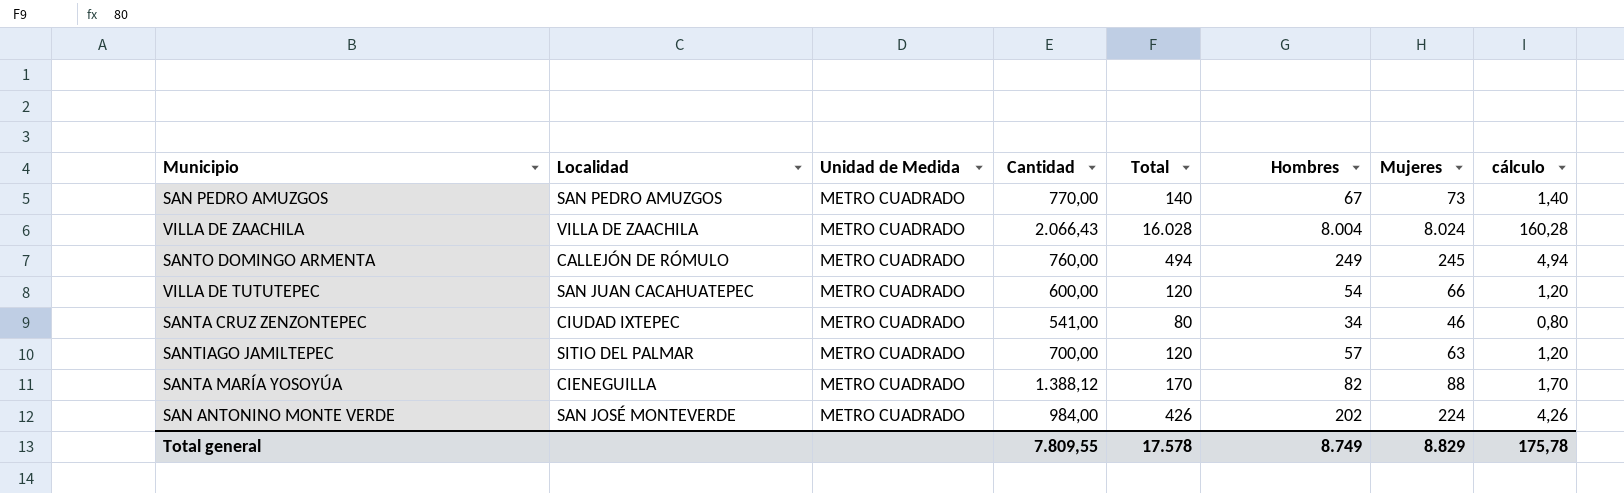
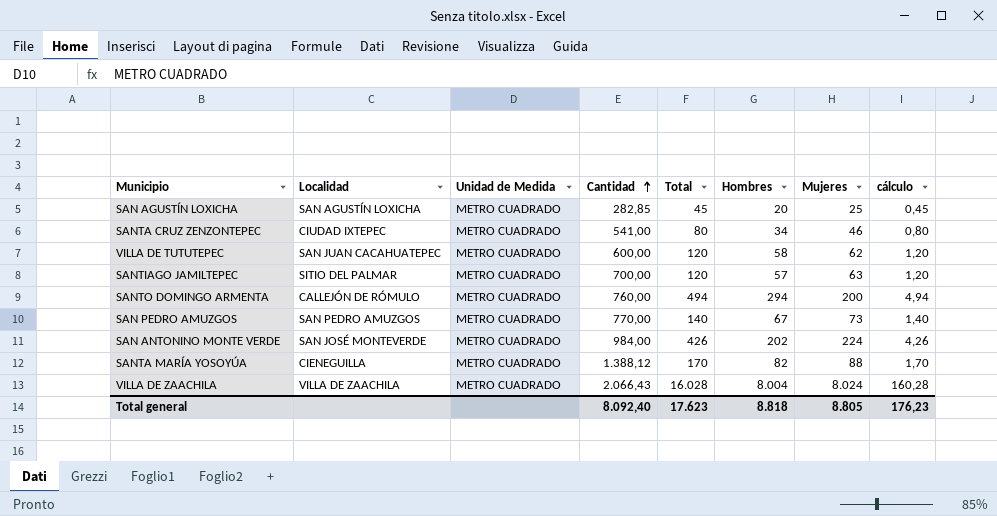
row order: none -> Cantidad ascending
row SAN AGUSTÍN LOXICHA: none -> SAN AGUSTÍN LOXICHA | METRO CUADRADO | 282,85 | 45 | 20 | 25 | 0,45
VILLA DE TUTUTEPEC | Hombres: 54 -> 58
VILLA DE TUTUTEPEC | Mujeres: 66 -> 62
SANTO DOMINGO ARMENTA | Hombres: 249 -> 294
SANTO DOMINGO ARMENTA | Mujeres: 245 -> 200
Total general | Cantidad: 7.809,55 -> 8.092,40
Total general | Total: 17.578 -> 17.623
Total general | Hombres: 8.749 -> 8.818
Total general | Mujeres: 8.829 -> 8.805
Total general | cálculo: 175,78 -> 176,23

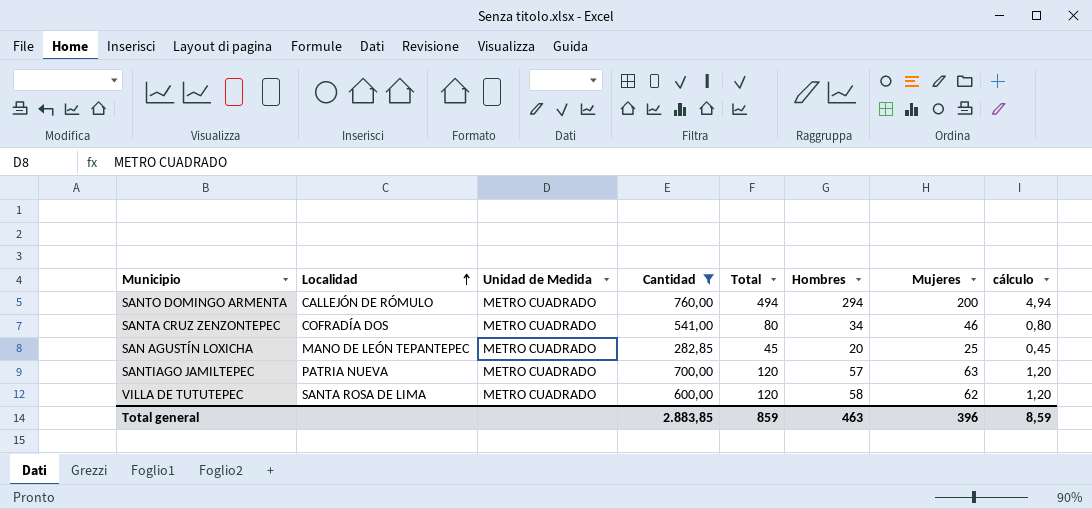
filter: none -> Cantidad <= 760,00
row order: Cantidad ascending -> Localidad ascending
SANTA CRUZ ZENZONTEPEC | Localidad: CIUDAD IXTEPEC -> COFRADÍA DOS
SAN AGUSTÍN LOXICHA | Localidad: SAN AGUSTÍN LOXICHA -> MANO DE LEÓN TEPANTEPEC
SANTIAGO JAMILTEPEC | Localidad: SITIO DEL PALMAR -> PATRIA NUEVA
VILLA DE TUTUTEPEC | Localidad: SAN JUAN CACAHUATEPEC -> SANTA ROSA DE LIMA
Total general | Cantidad: 8.092,40 -> 2.883,85
Total general | Total: 17.623 -> 859
Total general | Hombres: 8.818 -> 463
Total general | Mujeres: 8.805 -> 396
Total general | cálculo: 176,23 -> 8,59

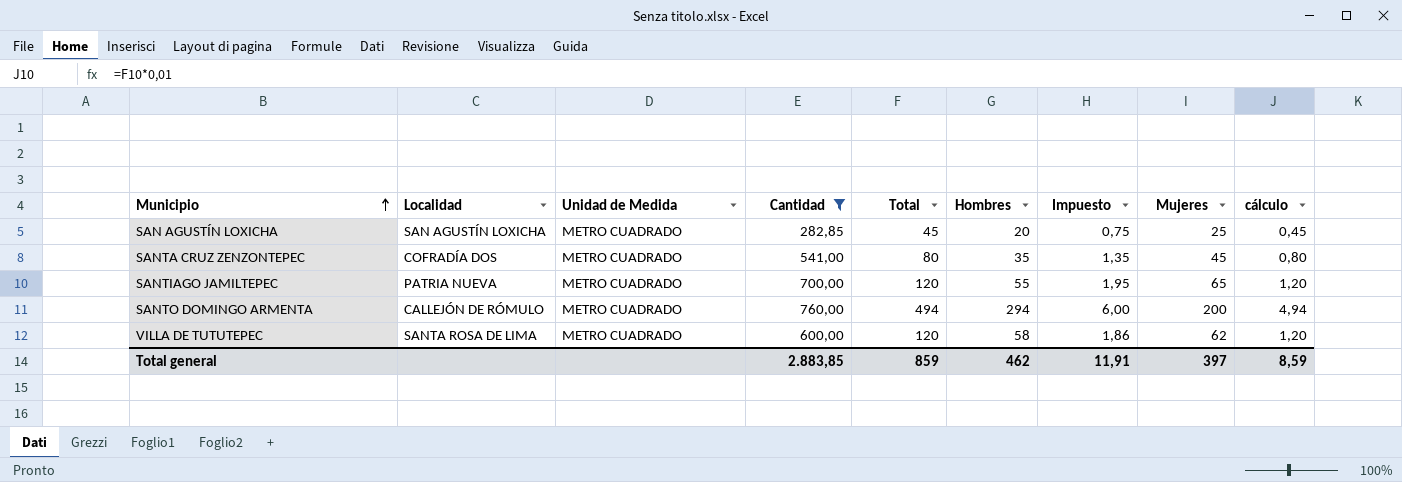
row order: Localidad ascending -> Municipio ascending
column Impuesto | formula: none -> [Mujeres] * 0,03
SAN AGUSTÍN LOXICHA | Localidad: MANO DE LEÓN TEPANTEPEC -> SAN AGUSTÍN LOXICHA
SANTA CRUZ ZENZONTEPEC | Hombres: 34 -> 35
SANTA CRUZ ZENZONTEPEC | Mujeres: 46 -> 45
SANTIAGO JAMILTEPEC | Hombres: 57 -> 55
SANTIAGO JAMILTEPEC | Mujeres: 63 -> 65
Total general | Hombres: 463 -> 462
Total general | Mujeres: 396 -> 397

